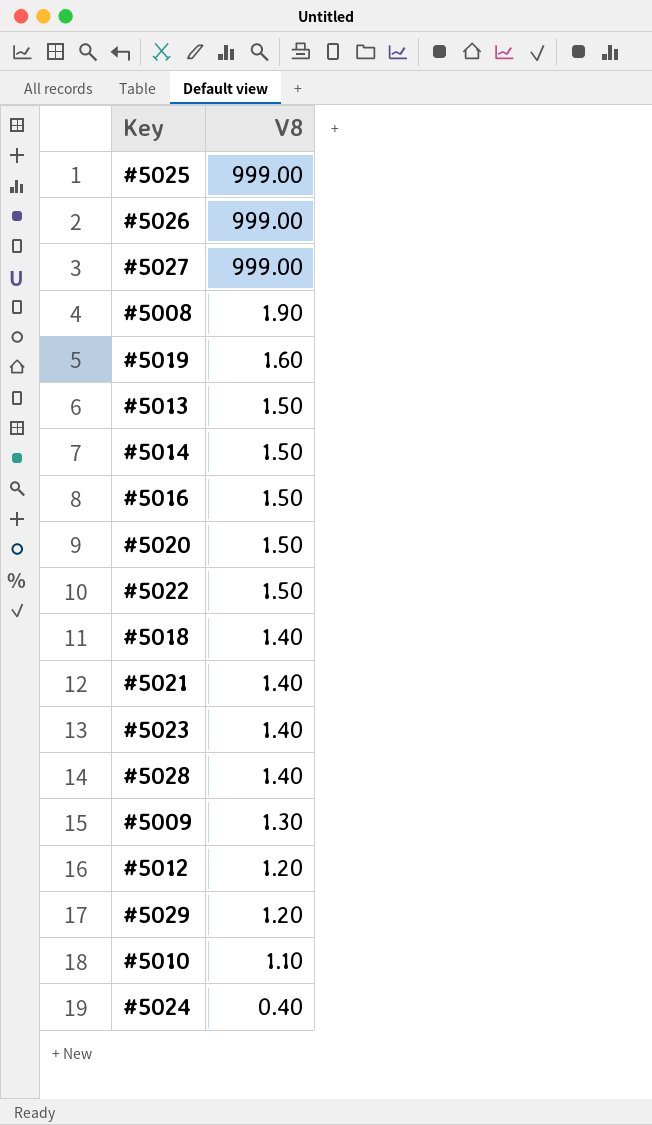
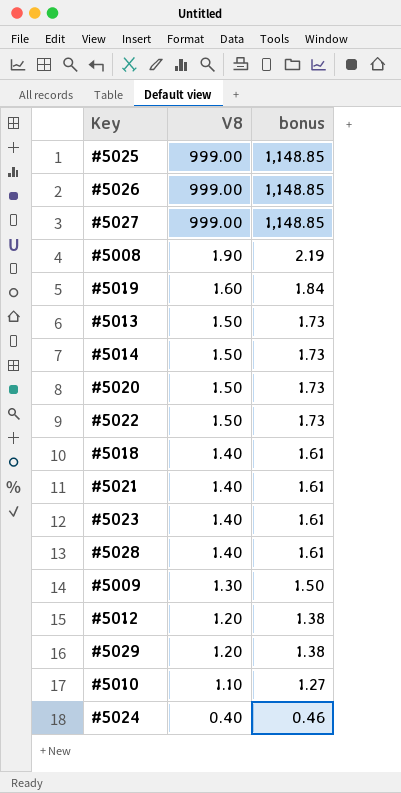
column bonus | formula: none -> [V8] * 1.15
row #5016: 1.50 -> none

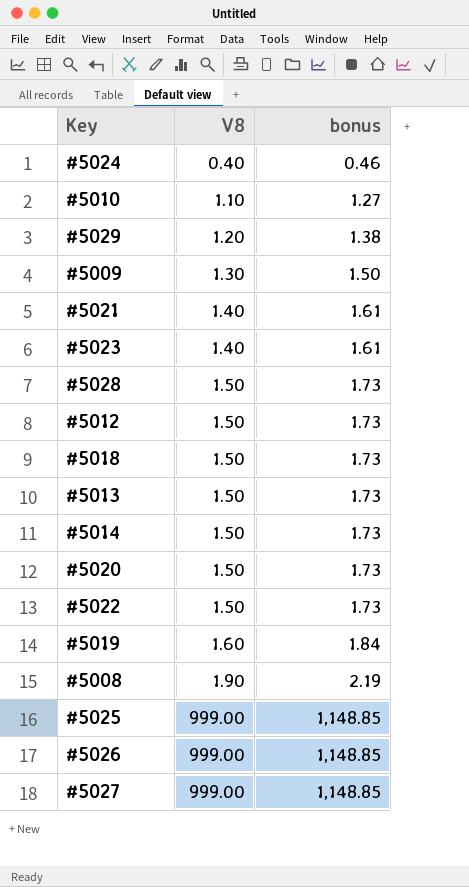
row order: V8 descending -> V8 ascending
#5028 | V8: 1.40 -> 1.50
#5028 | bonus: 1.61 -> 1.73
#5012 | V8: 1.20 -> 1.50
#5012 | bonus: 1.38 -> 1.73
#5018 | V8: 1.40 -> 1.50
#5018 | bonus: 1.61 -> 1.73

